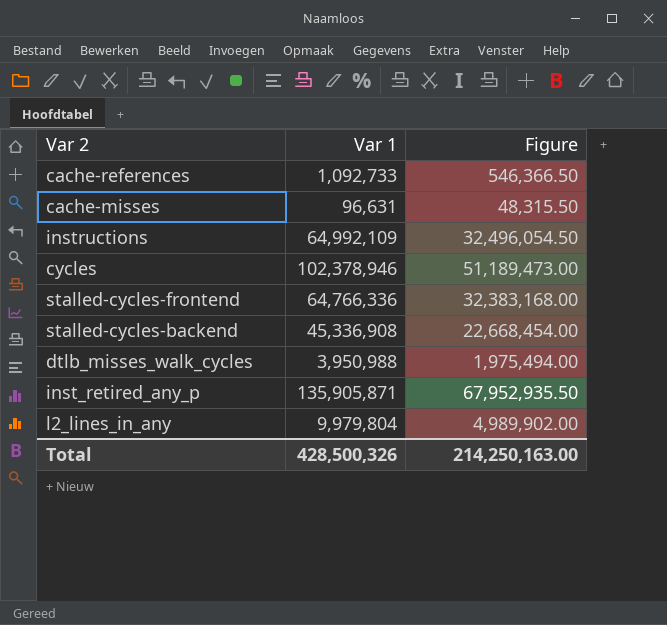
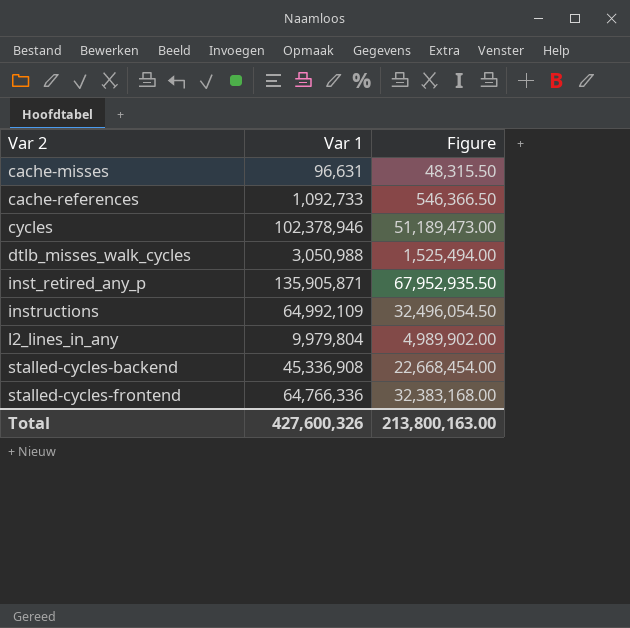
row order: none -> Var 2 ascending
dtlb_misses_walk_cycles | Var 1: 3,950,988 -> 3,050,988
dtlb_misses_walk_cycles | Figure: 1,975,494.00 -> 1,525,494.00
Total | Var 1: 428,500,326 -> 427,600,326
Total | Figure: 214,250,163.00 -> 213,800,163.00

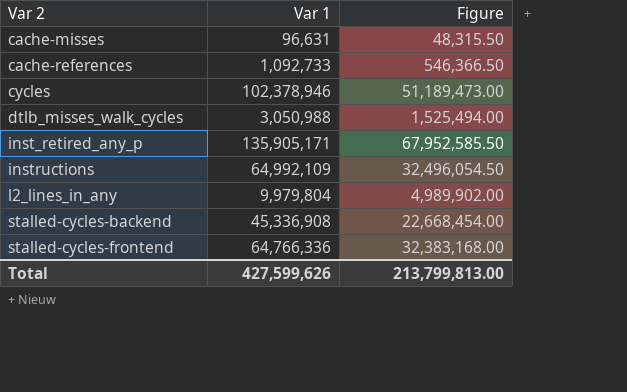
inst_retired_any_p | Var 1: 135,905,871 -> 135,905,171
inst_retired_any_p | Figure: 67,952,935.50 -> 67,952,585.50
Total | Var 1: 427,600,326 -> 427,599,626
Total | Figure: 213,800,163.00 -> 213,799,813.00

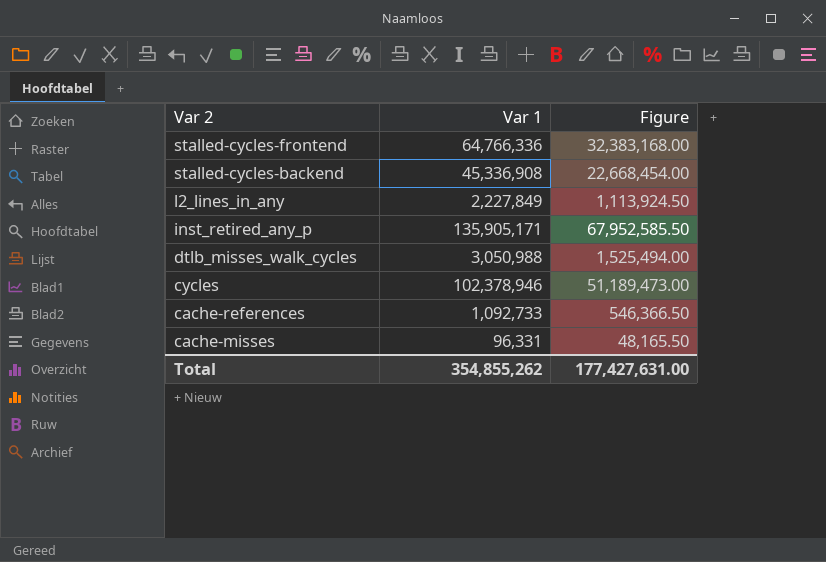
row order: Var 2 ascending -> Var 2 descending
row instructions: 64,992,109 | 32,496,054.50 -> none
l2_lines_in_any | Var 1: 9,979,804 -> 2,227,849
l2_lines_in_any | Figure: 4,989,902.00 -> 1,113,924.50
cache-misses | Var 1: 96,631 -> 96,331
cache-misses | Figure: 48,315.50 -> 48,165.50
Total | Var 1: 427,599,626 -> 354,855,262
Total | Figure: 213,799,813.00 -> 177,427,631.00

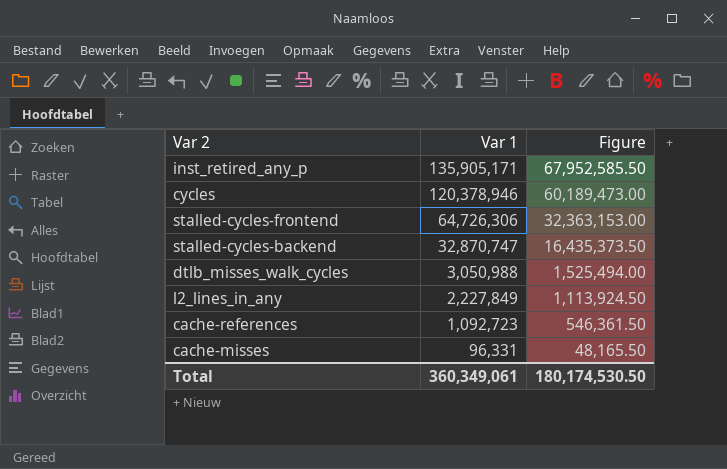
row order: Var 2 descending -> Var 1 descending
cycles | Var 1: 102,378,946 -> 120,378,946
cycles | Figure: 51,189,473.00 -> 60,189,473.00
stalled-cycles-frontend | Var 1: 64,766,336 -> 64,726,306
stalled-cycles-frontend | Figure: 32,383,168.00 -> 32,363,153.00
stalled-cycles-backend | Var 1: 45,336,908 -> 32,870,747
stalled-cycles-backend | Figure: 22,668,454.00 -> 16,435,373.50
cache-references | Var 1: 1,092,733 -> 1,092,723
cache-references | Figure: 546,366.50 -> 546,361.50
Total | Var 1: 354,855,262 -> 360,349,061
Total | Figure: 177,427,631.00 -> 180,174,530.50

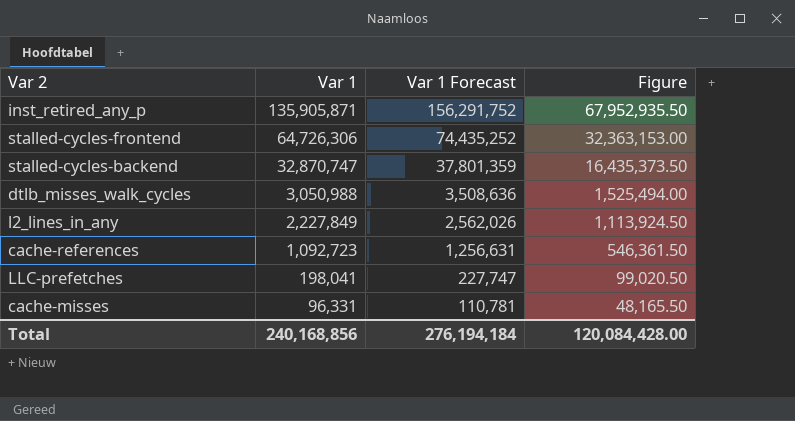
column Var 1 Forecast | formula: none -> [Var 1] * 1.15
row cycles: 120,378,946 | 60,189,473.00 -> none
inst_retired_any_p | Var 1: 135,905,171 -> 135,905,871
inst_retired_any_p | Figure: 67,952,585.50 -> 67,952,935.50
row LLC-prefetches: none -> 198,041 | 227,747 | 99,020.50
Total | Var 1: 360,349,061 -> 240,168,856
Total | Figure: 180,174,530.50 -> 120,084,428.00

